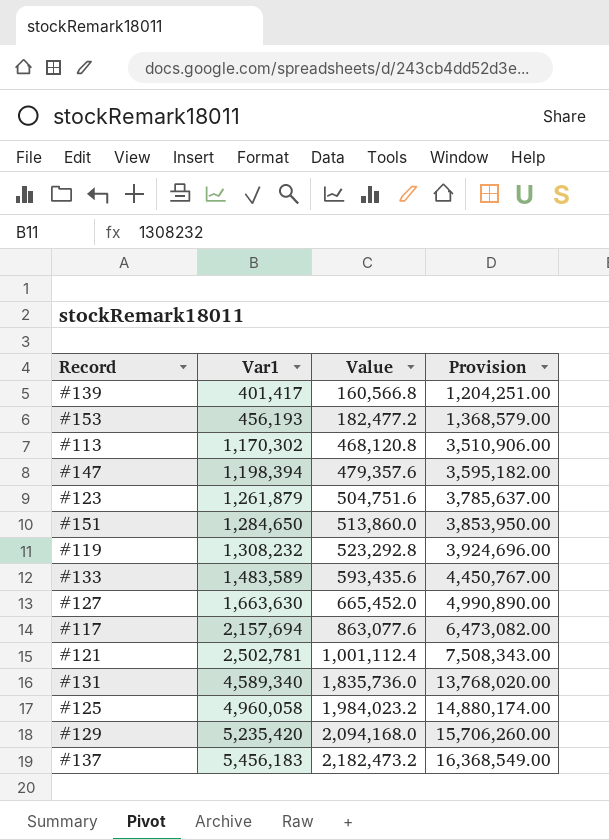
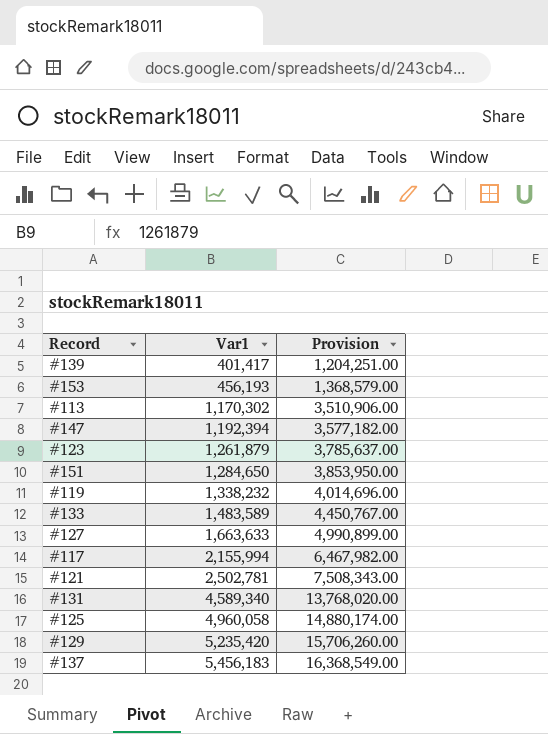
column Value | formula: [Var1] * 0.4 -> none
#147 | Var1: 1,198,394 -> 1,192,394
#147 | Provision: 3,595,182.00 -> 3,577,182.00
#119 | Var1: 1,308,232 -> 1,338,232
#119 | Provision: 3,924,696.00 -> 4,014,696.00
#127 | Var1: 1,663,630 -> 1,663,633
#127 | Provision: 4,990,890.00 -> 4,990,899.00
#117 | Var1: 2,157,694 -> 2,155,994
#117 | Provision: 6,473,082.00 -> 6,467,982.00

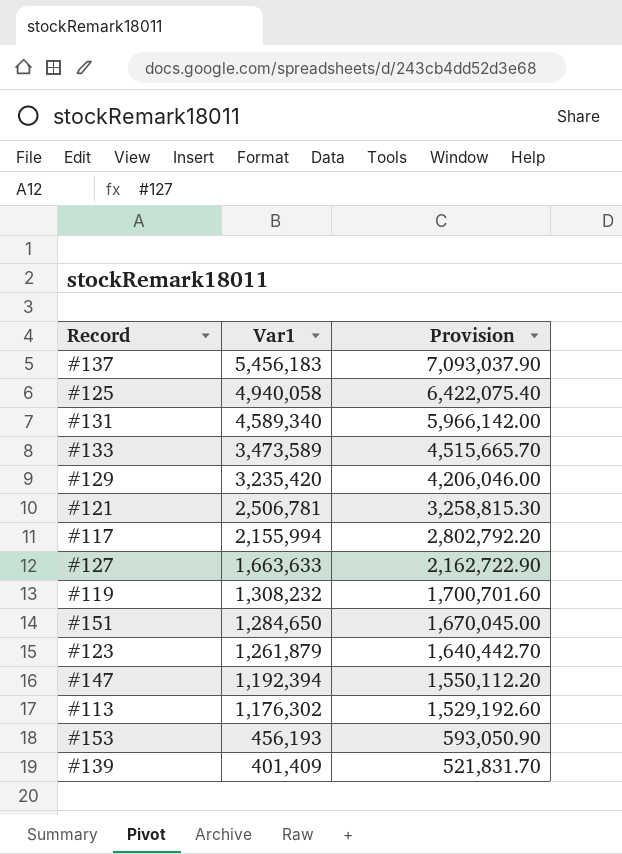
row order: Var1 ascending -> Var1 descending
column Provision | formula: [Var1] * 3 -> [Var1] * 1.3
#125 | Var1: 4,960,058 -> 4,940,058
#133 | Var1: 1,483,589 -> 3,473,589
#129 | Var1: 5,235,420 -> 3,235,420
#121 | Var1: 2,502,781 -> 2,506,781
#119 | Var1: 1,338,232 -> 1,308,232
#113 | Var1: 1,170,302 -> 1,176,302
#139 | Var1: 401,417 -> 401,409

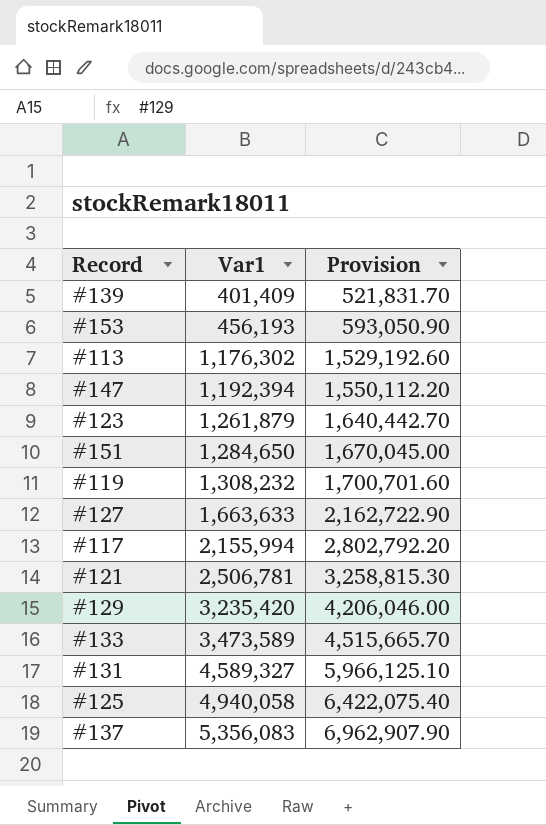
row order: Var1 descending -> Var1 ascending
#131 | Var1: 4,589,340 -> 4,589,327
#131 | Provision: 5,966,142.00 -> 5,966,125.10
#137 | Var1: 5,456,183 -> 5,356,083
#137 | Provision: 7,093,037.90 -> 6,962,907.90

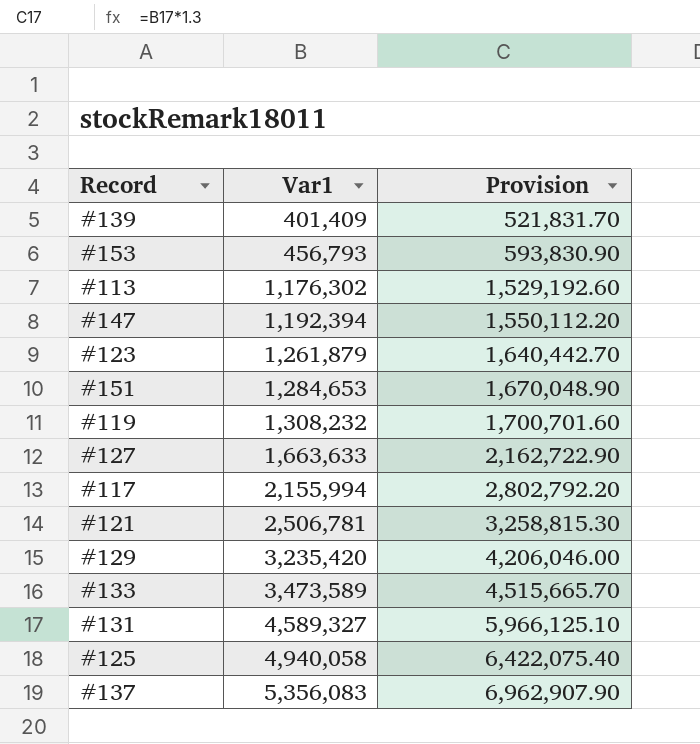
#153 | Var1: 456,193 -> 456,793
#153 | Provision: 593,050.90 -> 593,830.90
#151 | Var1: 1,284,650 -> 1,284,653
#151 | Provision: 1,670,045.00 -> 1,670,048.90

